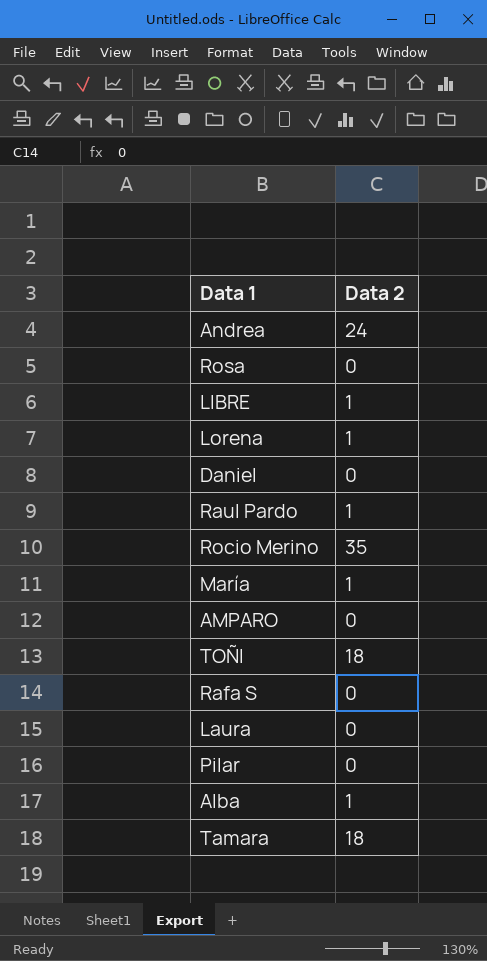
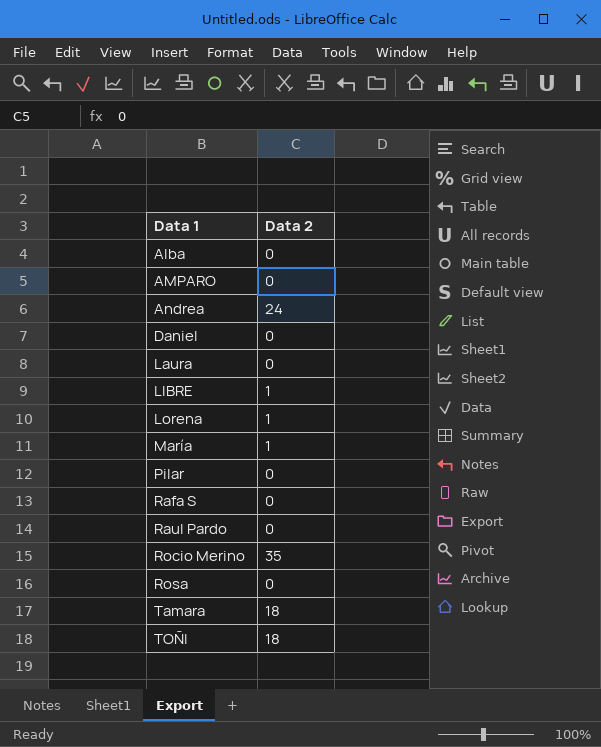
row order: none -> Data 1 ascending
Alba | Data 2: 1 -> 0
Raul Pardo | Data 2: 1 -> 0

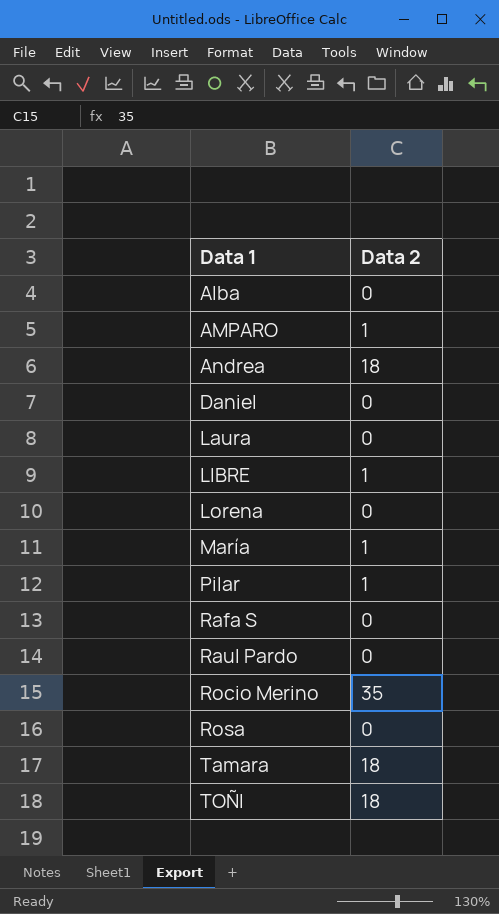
AMPARO | Data 2: 0 -> 1
Andrea | Data 2: 24 -> 18
Lorena | Data 2: 1 -> 0
Pilar | Data 2: 0 -> 1

